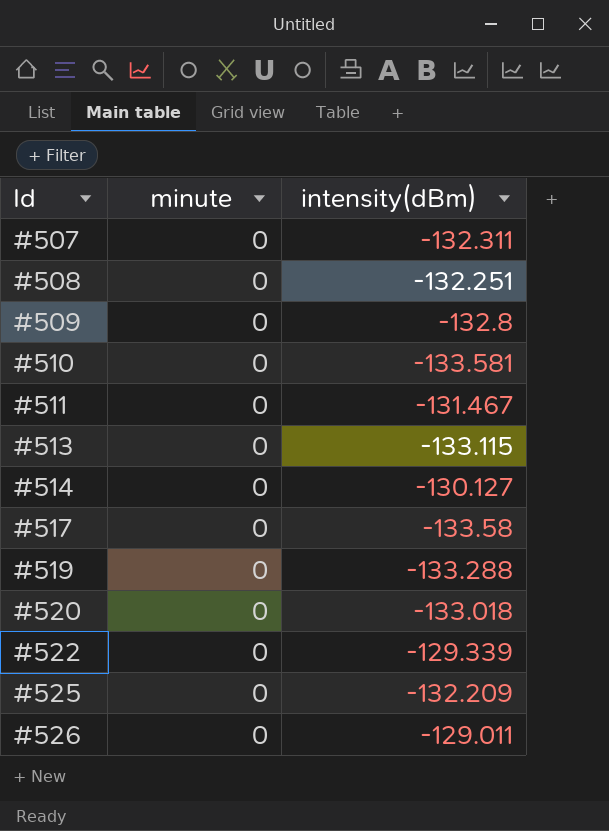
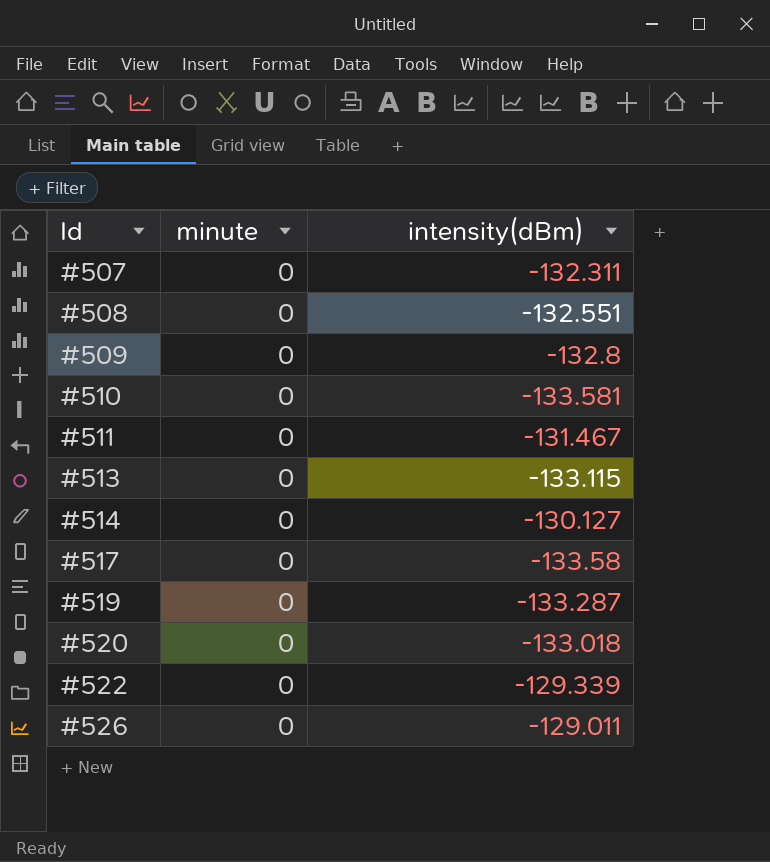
row #525: 0 | -132.209 -> none
#508 | intensity(dBm): -132.251 -> -132.551
#519 | intensity(dBm): -133.288 -> -133.287

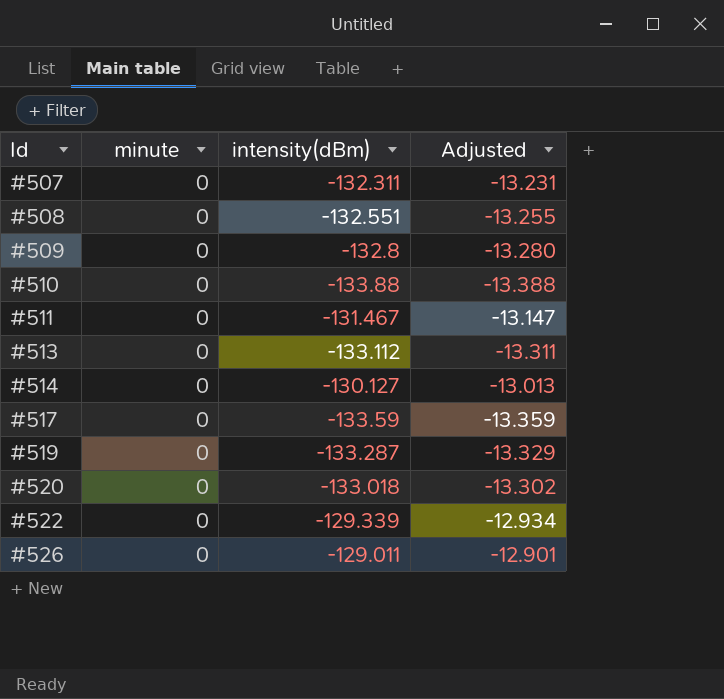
column Adjusted | formula: none -> [intensity(dBm)] * 0.1
#510 | intensity(dBm): -133.581 -> -133.88
#513 | intensity(dBm): -133.115 -> -133.112
#517 | intensity(dBm): -133.58 -> -133.59

